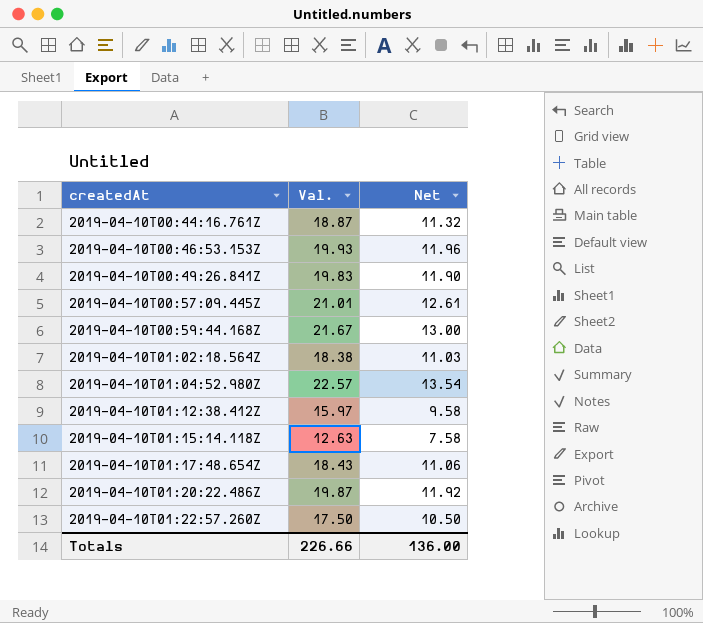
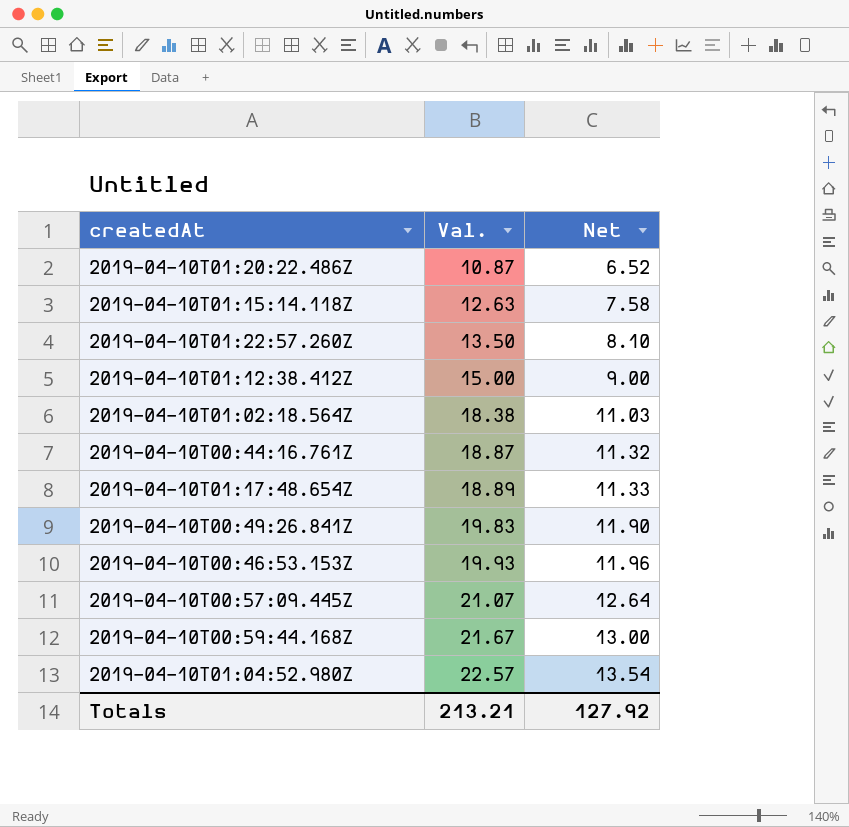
row order: createdAt ascending -> Val. ascending
2019-04-10T01:20:22.486Z | Val.: 19.87 -> 10.87
2019-04-10T01:20:22.486Z | Net: 11.92 -> 6.52
2019-04-10T01:22:57.260Z | Val.: 17.50 -> 13.50
2019-04-10T01:22:57.260Z | Net: 10.50 -> 8.10
2019-04-10T01:12:38.412Z | Val.: 15.97 -> 15.00
2019-04-10T01:12:38.412Z | Net: 9.58 -> 9.00
2019-04-10T01:17:48.654Z | Val.: 18.43 -> 18.89
2019-04-10T01:17:48.654Z | Net: 11.06 -> 11.33
2019-04-10T00:57:09.445Z | Val.: 21.01 -> 21.07
2019-04-10T00:57:09.445Z | Net: 12.61 -> 12.64
Totals | Val.: 226.66 -> 213.21
Totals | Net: 136.00 -> 127.92

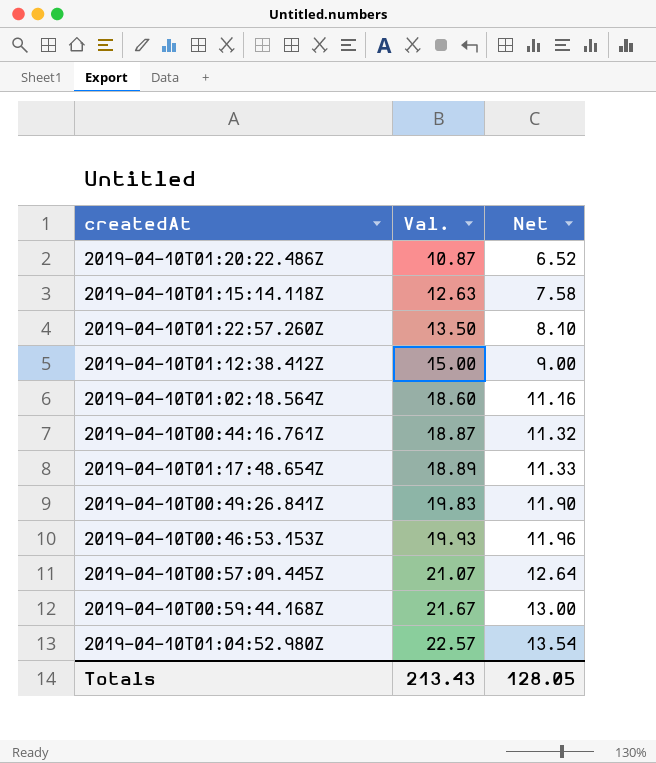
2019-04-10T01:02:18.564Z | Val.: 18.38 -> 18.60
2019-04-10T01:02:18.564Z | Net: 11.03 -> 11.16
Totals | Val.: 213.21 -> 213.43
Totals | Net: 127.92 -> 128.05

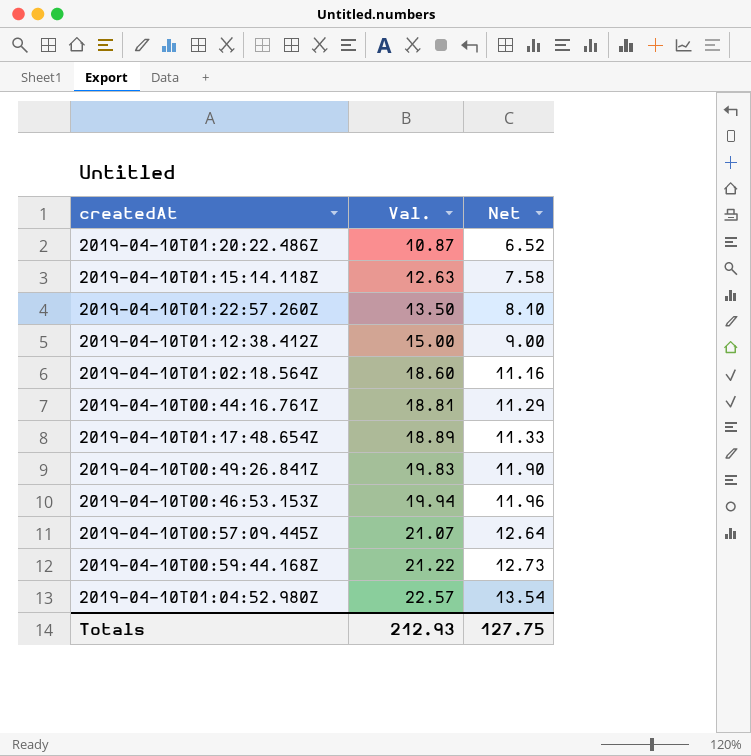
2019-04-10T00:44:16.761Z | Val.: 18.87 -> 18.81
2019-04-10T00:44:16.761Z | Net: 11.32 -> 11.29
2019-04-10T00:46:53.153Z | Val.: 19.93 -> 19.94
2019-04-10T00:59:44.168Z | Val.: 21.67 -> 21.22
2019-04-10T00:59:44.168Z | Net: 13.00 -> 12.73
Totals | Val.: 213.43 -> 212.93
Totals | Net: 128.05 -> 127.75

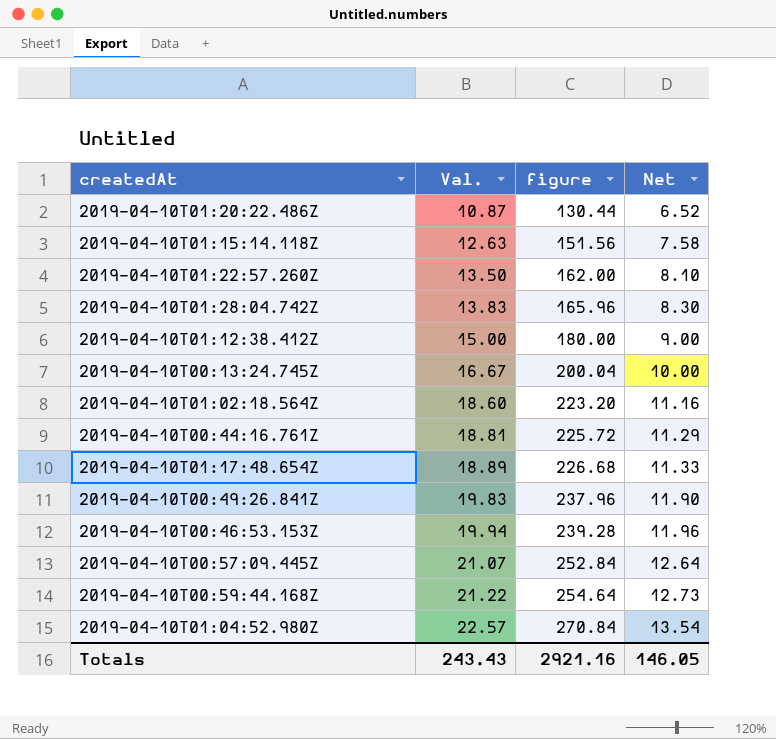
column figure | formula: none -> [Val.] * 12
row 2019-04-10T01:28:04.742Z: none -> 13.83 | 165.96 | 8.30
row 2019-04-10T00:13:24.745Z: none -> 16.67 | 200.04 | 10.00
Totals | Val.: 212.93 -> 243.43
Totals | Net: 127.75 -> 146.05

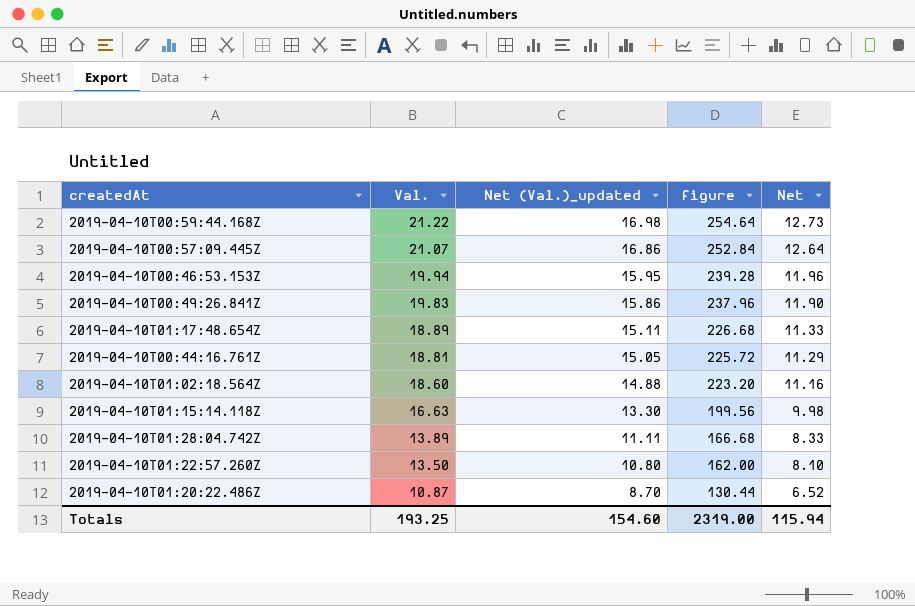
row order: Val. ascending -> Val. descending
column Net (Val.)_updated | formula: none -> [Val.] * 0.8
row 2019-04-10T01:12:38.412Z: 15.00 | 180.00 | 9.00 -> none
row 2019-04-10T00:13:24.745Z: 16.67 | 200.04 | 10.00 -> none
row 2019-04-10T01:04:52.980Z: 22.57 | 270.84 | 13.54 -> none
2019-04-10T01:15:14.118Z | Val.: 12.63 -> 16.63
2019-04-10T01:15:14.118Z | figure: 151.56 -> 199.56
2019-04-10T01:15:14.118Z | Net: 7.58 -> 9.98
2019-04-10T01:28:04.742Z | Val.: 13.83 -> 13.89
2019-04-10T01:28:04.742Z | figure: 165.96 -> 166.68
2019-04-10T01:28:04.742Z | Net: 8.30 -> 8.33
Totals | Val.: 243.43 -> 193.25
Totals | figure: 2921.16 -> 2319.00
Totals | Net: 146.05 -> 115.94

